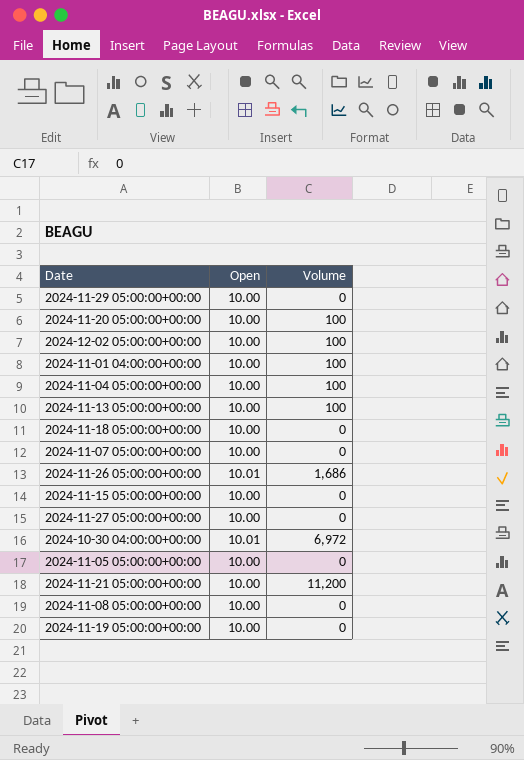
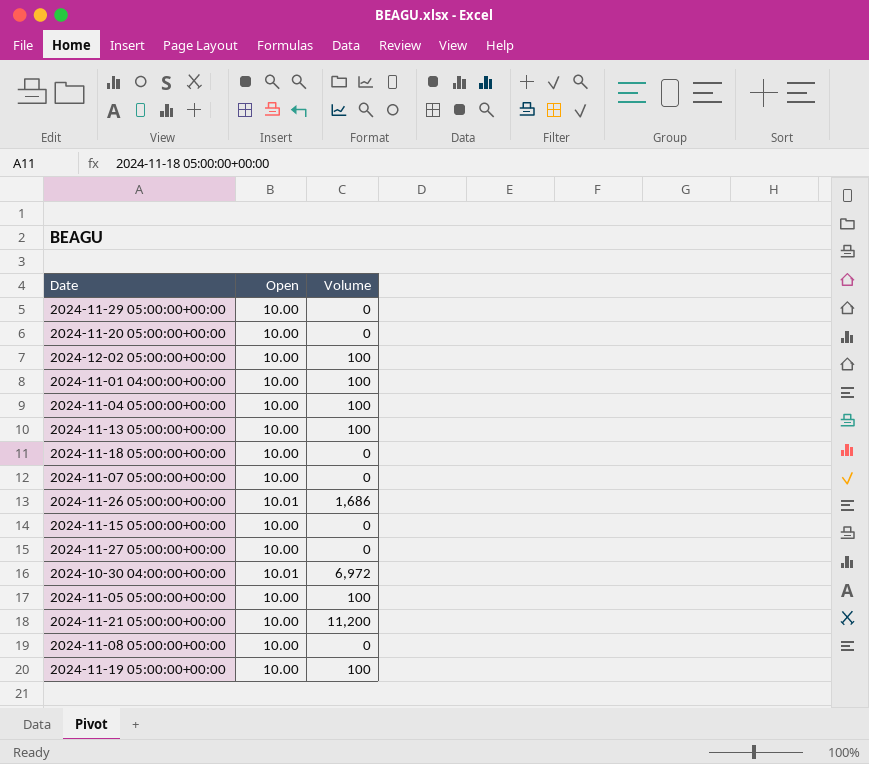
2024-11-20 05:00:00+00:00 | Volume: 100 -> 0
2024-11-05 05:00:00+00:00 | Volume: 0 -> 100
2024-11-19 05:00:00+00:00 | Volume: 0 -> 100

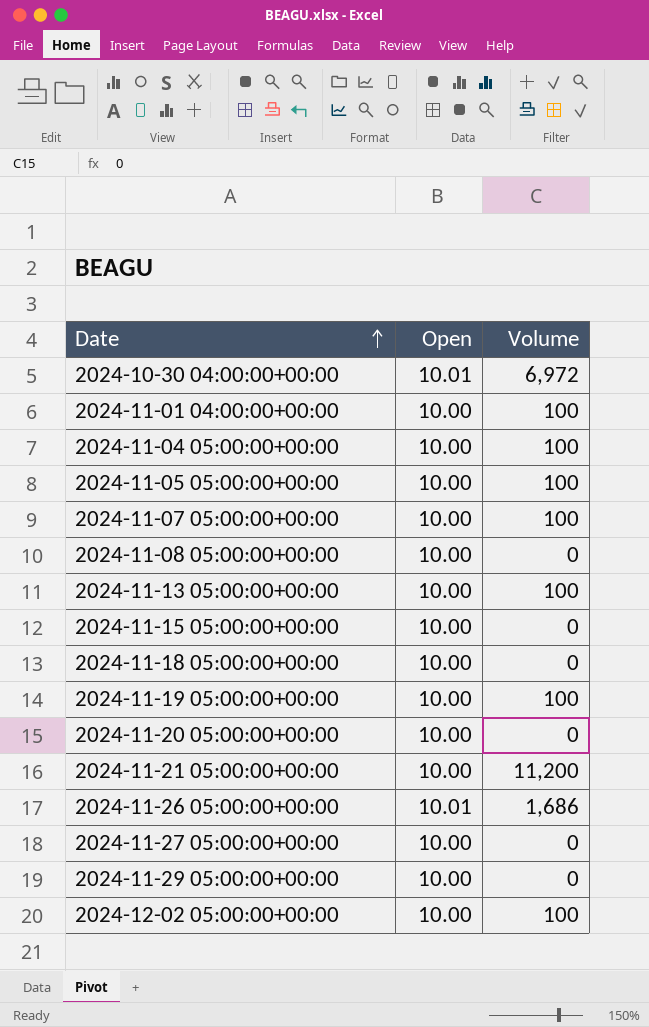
row order: none -> Date ascending
2024-11-07 05:00:00+00:00 | Volume: 0 -> 100

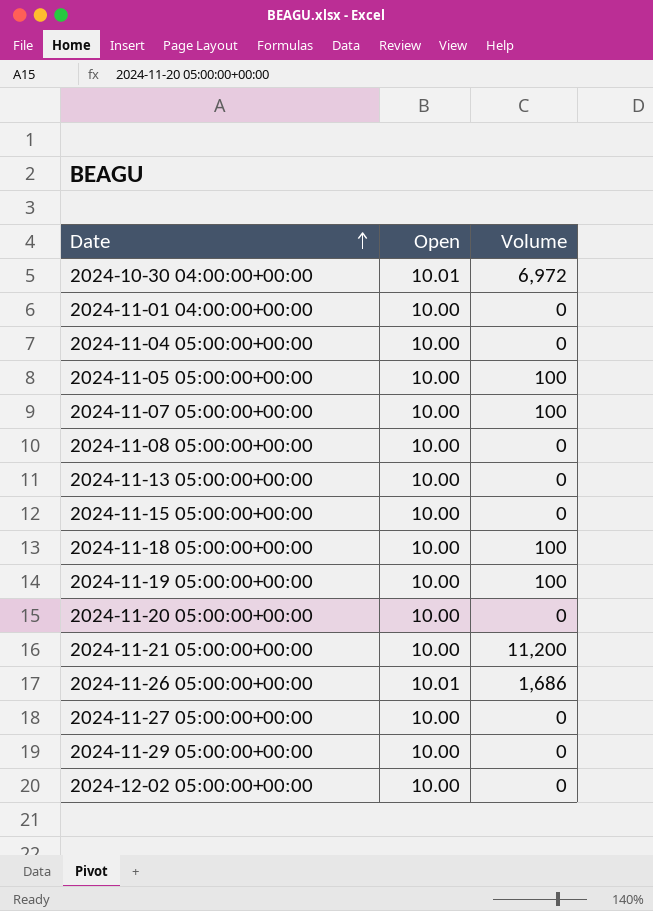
2024-11-01 04:00:00+00:00 | Volume: 100 -> 0
2024-11-04 05:00:00+00:00 | Volume: 100 -> 0
2024-11-13 05:00:00+00:00 | Volume: 100 -> 0
2024-11-18 05:00:00+00:00 | Volume: 0 -> 100
2024-12-02 05:00:00+00:00 | Volume: 100 -> 0

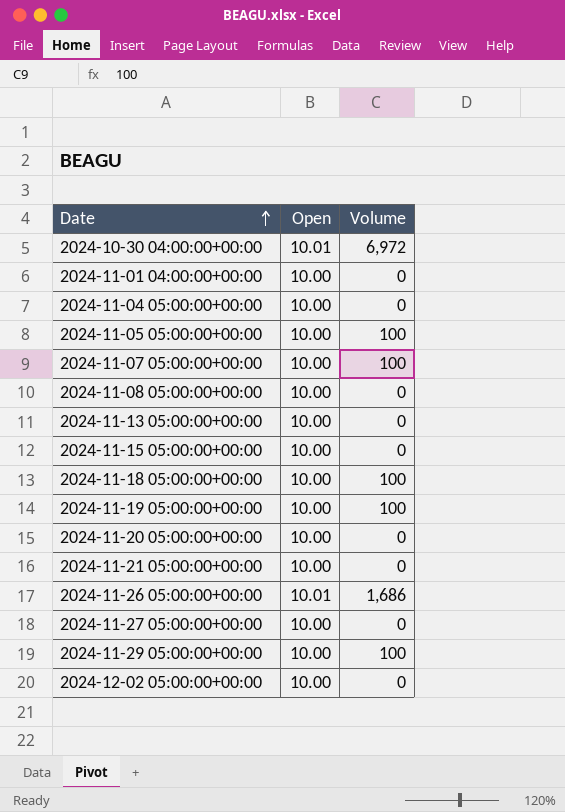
2024-11-21 05:00:00+00:00 | Volume: 11,200 -> 0
2024-11-29 05:00:00+00:00 | Volume: 0 -> 100

